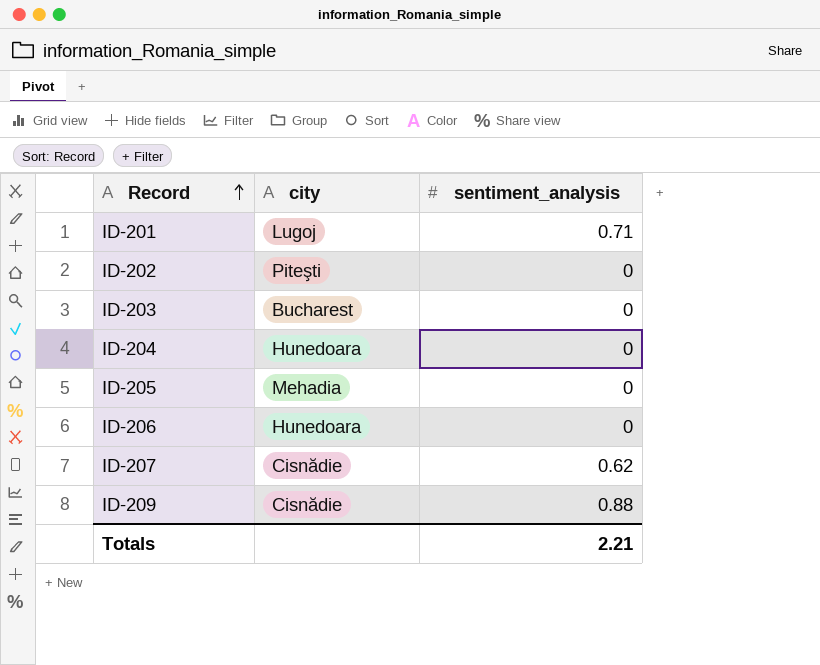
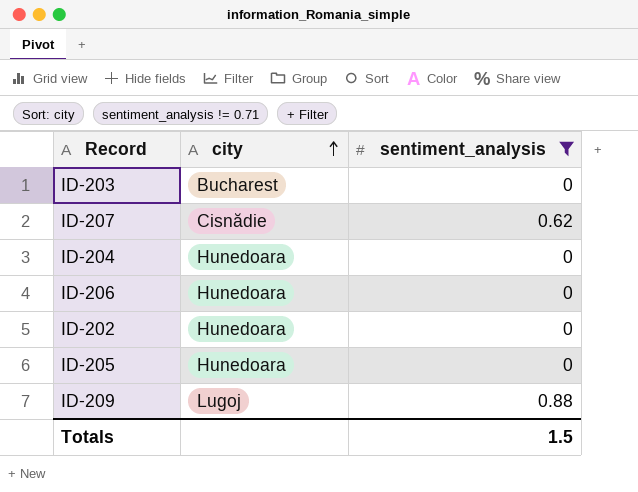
filter: none -> sentiment_analysis != 0.71
row order: Record ascending -> city ascending
ID-202 | city: Piteşti -> Hunedoara
ID-205 | city: Mehadia -> Hunedoara
ID-209 | city: Cisnădie -> Lugoj
Totals | sentiment_analysis: 2.21 -> 1.5

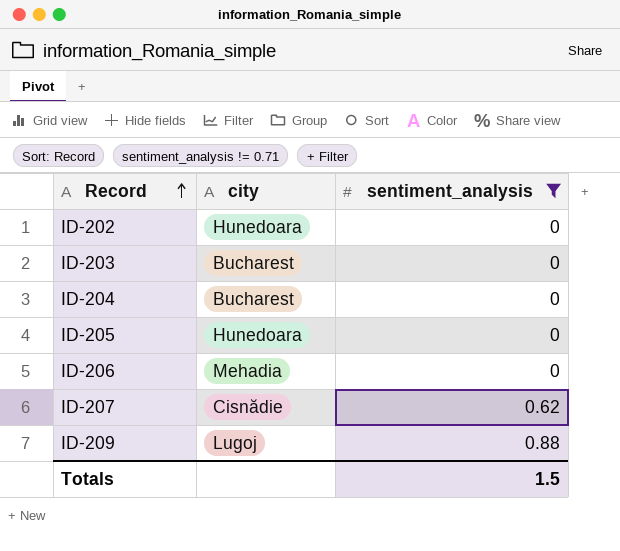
row order: city ascending -> Record ascending
ID-204 | city: Hunedoara -> Bucharest
ID-206 | city: Hunedoara -> Mehadia

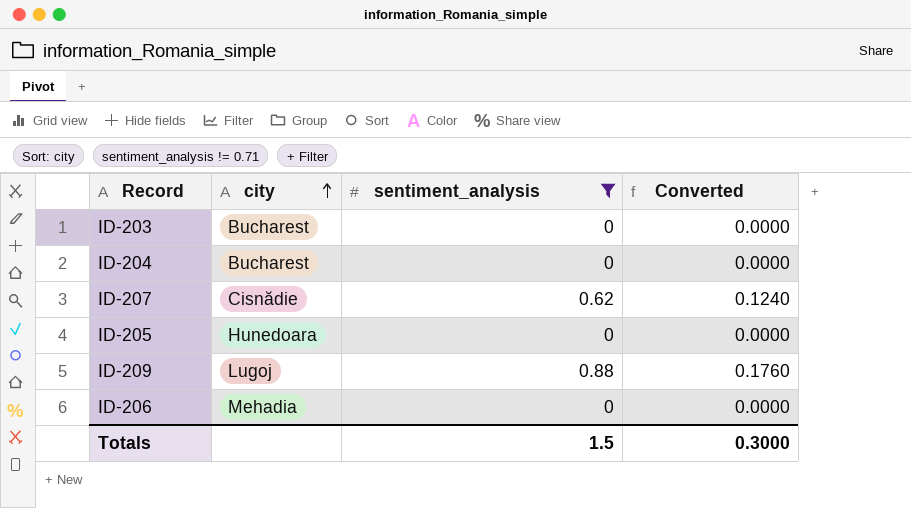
row order: Record ascending -> city ascending
column Converted | formula: none -> [sentiment_analysis] * 0.2
row ID-202: Hunedoara | 0 -> none

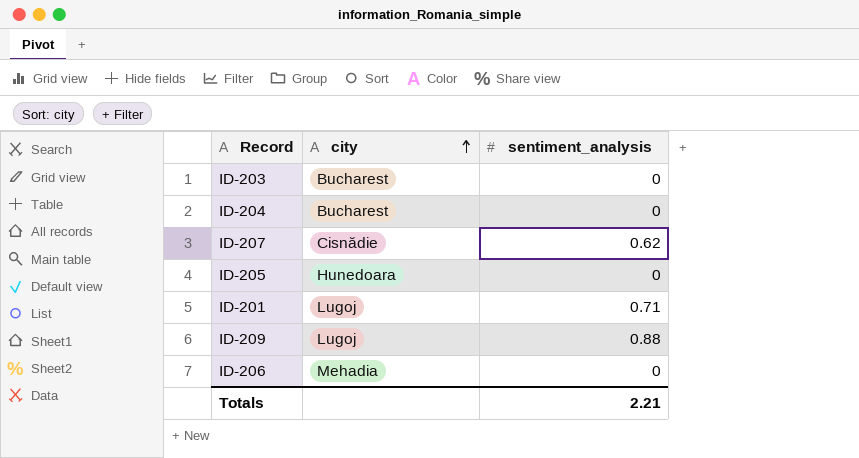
filter: sentiment_analysis != 0.71 -> none
column Converted | formula: [sentiment_analysis] * 0.2 -> none
Totals | sentiment_analysis: 1.5 -> 2.21

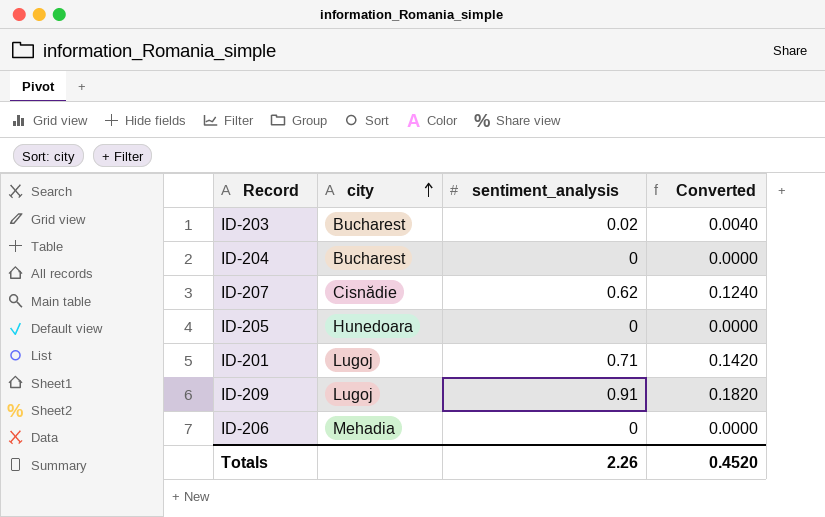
column Converted | formula: none -> [sentiment_analysis] * 0.2
ID-203 | sentiment_analysis: 0 -> 0.02
ID-209 | sentiment_analysis: 0.88 -> 0.91
Totals | sentiment_analysis: 2.21 -> 2.26

